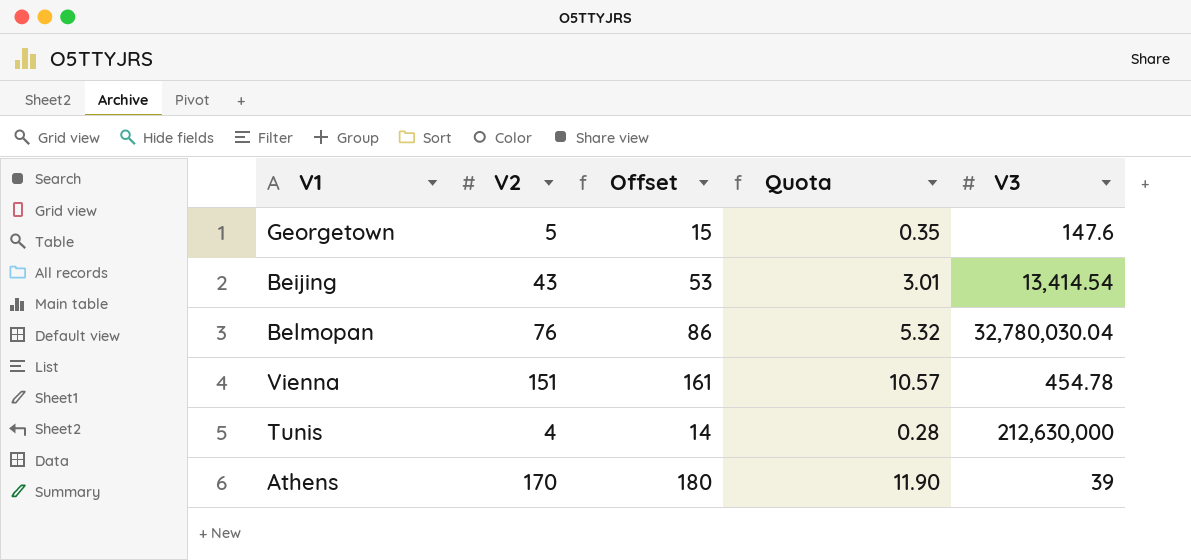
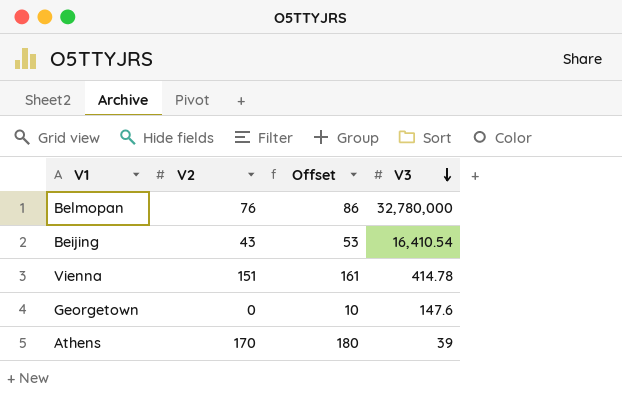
row order: none -> V3 descending
column Quota | formula: [V2] * 0.07 -> none
row Tunis: 4 | 14 | 0.28 | 212,630,000 -> none
Belmopan | V3: 32,780,030.04 -> 32,780,000
Beijing | V3: 13,414.54 -> 16,410.54
Vienna | V3: 454.78 -> 414.78
Georgetown | V2: 5 -> 0
Georgetown | Offset: 15 -> 10

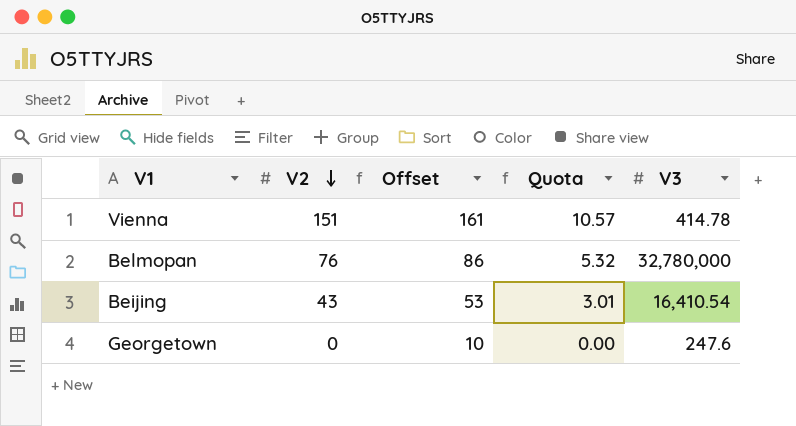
row order: V3 descending -> V2 descending
column Quota | formula: none -> [V2] * 0.07
row Athens: 170 | 180 | 39 -> none
Georgetown | V3: 147.6 -> 247.6

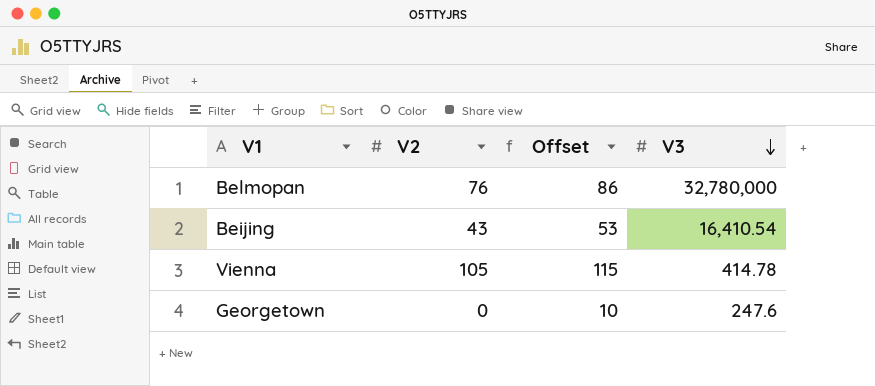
row order: V2 descending -> V3 descending
column Quota | formula: [V2] * 0.07 -> none
Vienna | V2: 151 -> 105
Vienna | Offset: 161 -> 115

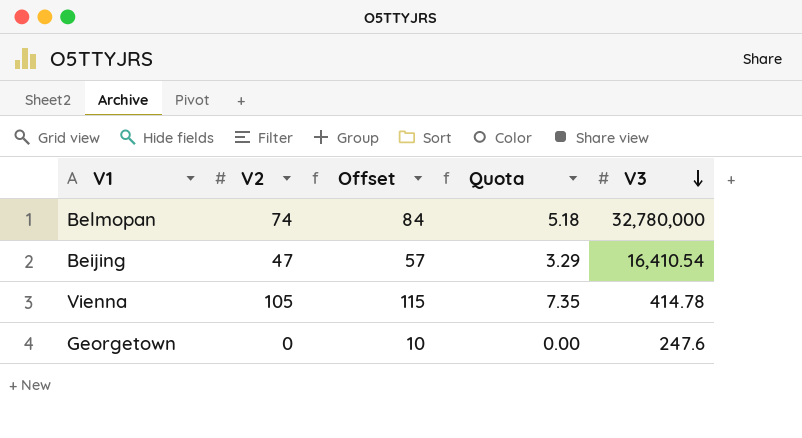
column Quota | formula: none -> [V2] * 0.07
Belmopan | V2: 76 -> 74
Belmopan | Offset: 86 -> 84
Beijing | V2: 43 -> 47
Beijing | Offset: 53 -> 57

